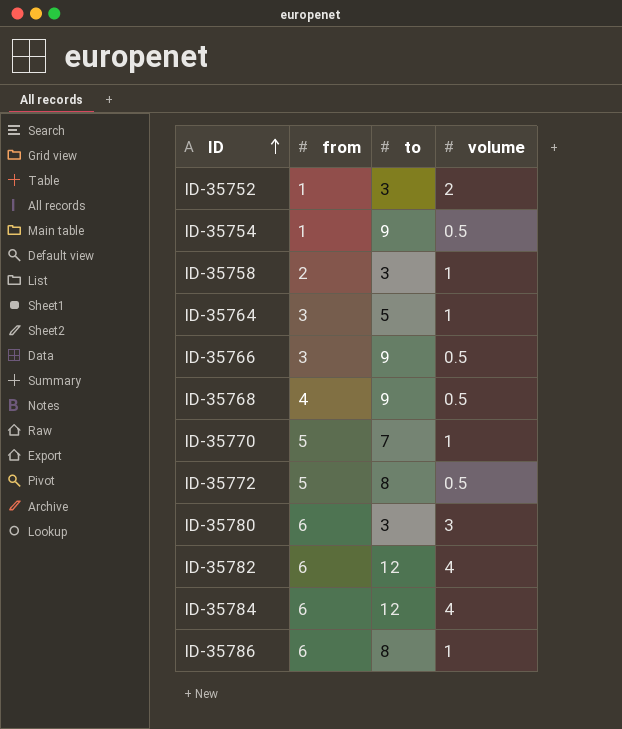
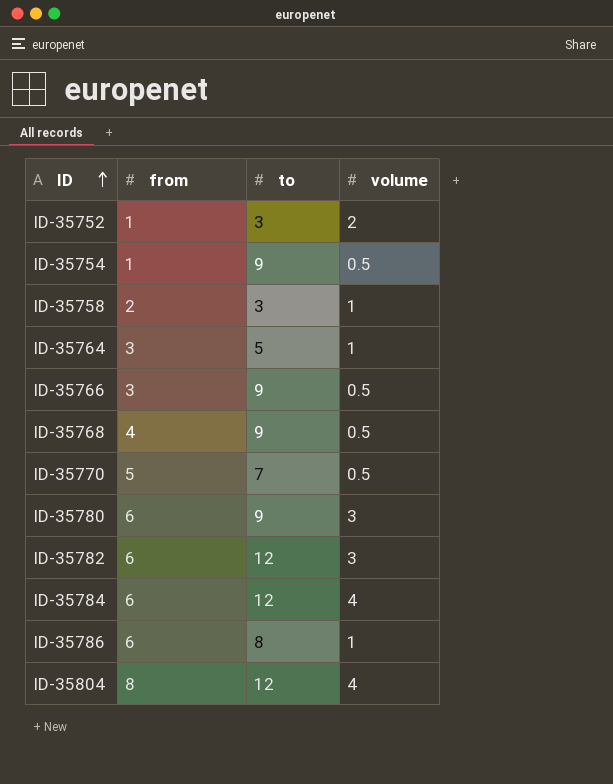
row ID-35772: 5 | 8 | 0.5 -> none
ID-35770 | volume: 1 -> 0.5
ID-35780 | to: 3 -> 9
ID-35782 | volume: 4 -> 3
row ID-35804: none -> 8 | 12 | 4

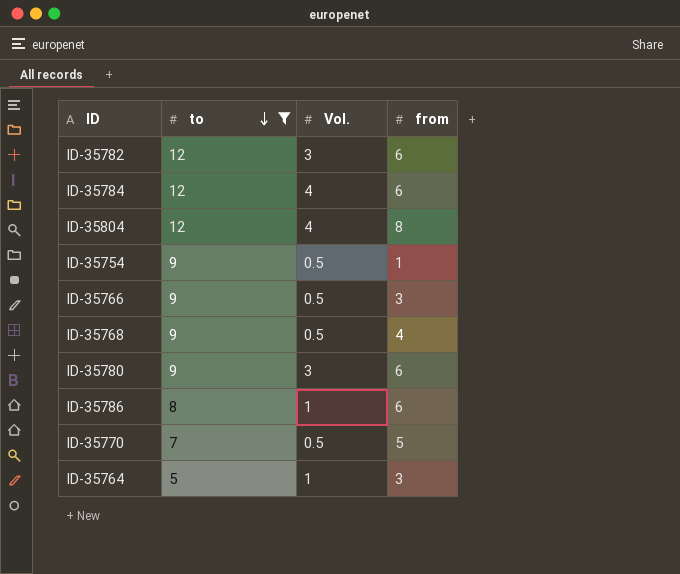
filter: none -> to != 3
row order: ID ascending -> to descending
column name: volume -> Vol.
column from | position: 2 -> 4

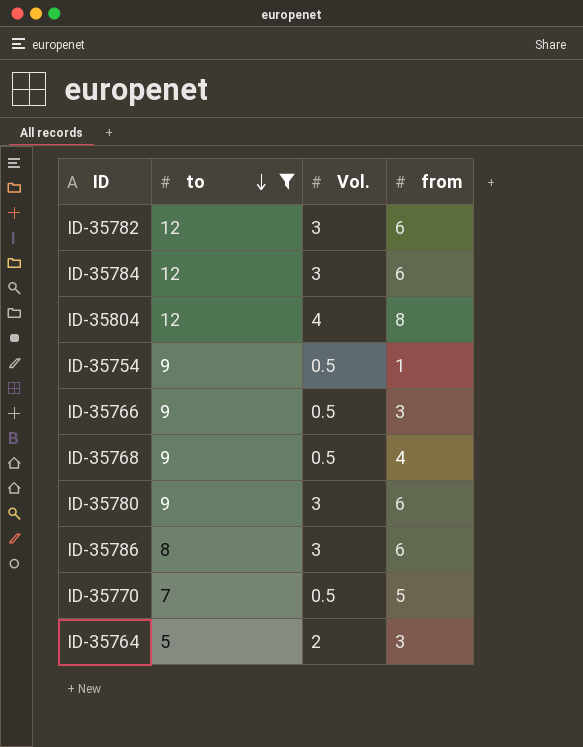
ID-35784 | Vol.: 4 -> 3
ID-35786 | Vol.: 1 -> 3
ID-35764 | Vol.: 1 -> 2

